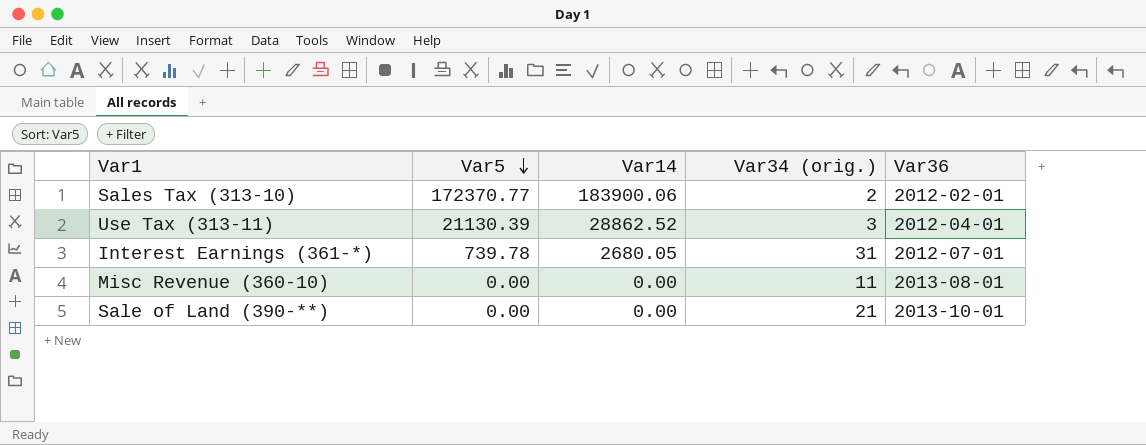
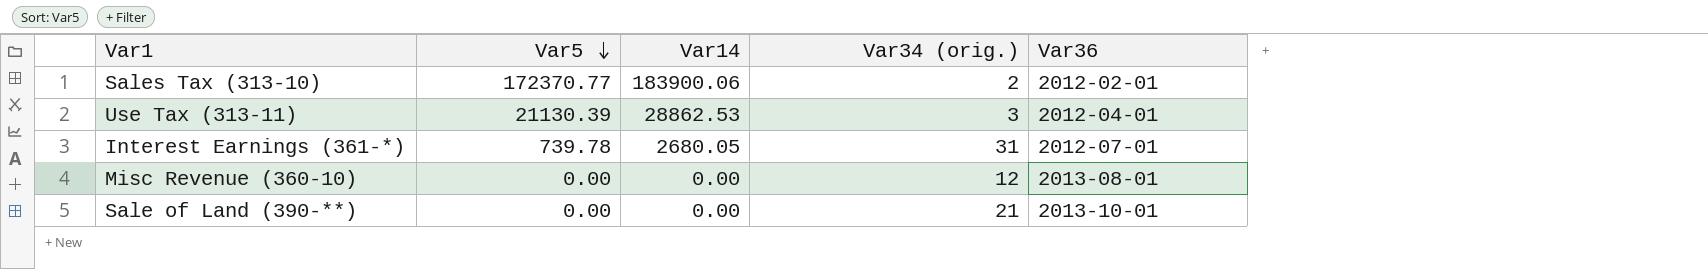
Use Tax (313-11) | Var14: 28862.52 -> 28862.53
Misc Revenue (360-10) | Var34 (orig.): 11 -> 12

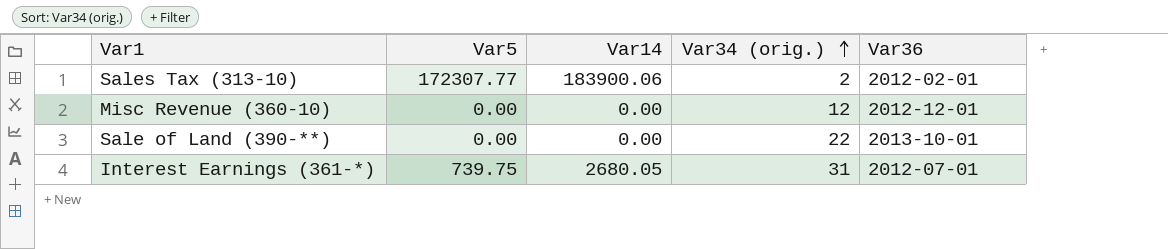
row order: Var5 descending -> Var34 (orig.) ascending
row Use Tax (313-11): 21130.39 | 28862.53 | 3 | 2012-04-01 -> none
Sales Tax (313-10) | Var5: 172370.77 -> 172307.77
Misc Revenue (360-10) | Var36: 2013-08-01 -> 2012-12-01
Sale of Land (390-**) | Var34 (orig.): 21 -> 22
Interest Earnings (361-*) | Var5: 739.78 -> 739.75

